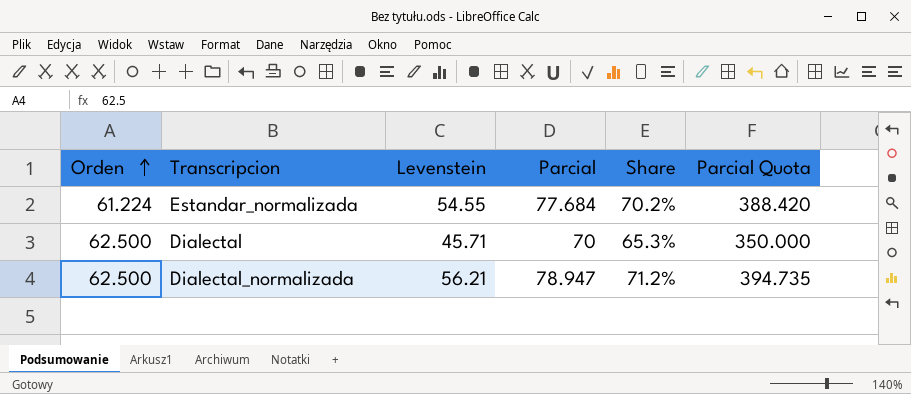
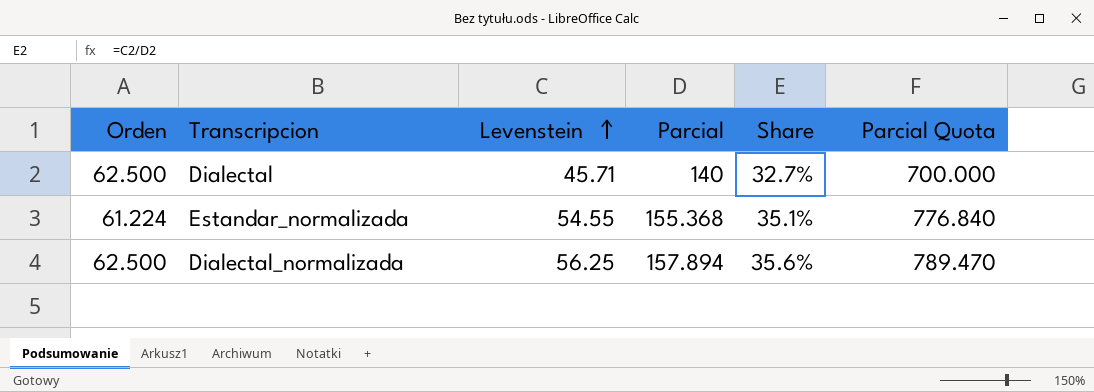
row order: Orden ascending -> Levenstein ascending
Dialectal | Parcial: 70 -> 140
Dialectal | Share: 65.3% -> 32.7%
Dialectal | Parcial Quota: 350.000 -> 700.000
Estandar_normalizada | Parcial: 77.684 -> 155.368
Estandar_normalizada | Share: 70.2% -> 35.1%
Estandar_normalizada | Parcial Quota: 388.420 -> 776.840
Dialectal_normalizada | Levenstein: 56.21 -> 56.25
Dialectal_normalizada | Parcial: 78.947 -> 157.894
Dialectal_normalizada | Share: 71.2% -> 35.6%
Dialectal_normalizada | Parcial Quota: 394.735 -> 789.470

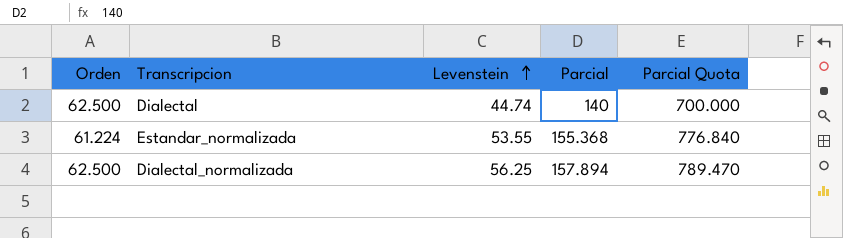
column Share | formula: [Levenstein] / [Parcial] -> none
Dialectal | Levenstein: 45.71 -> 44.74
Estandar_normalizada | Levenstein: 54.55 -> 53.55

